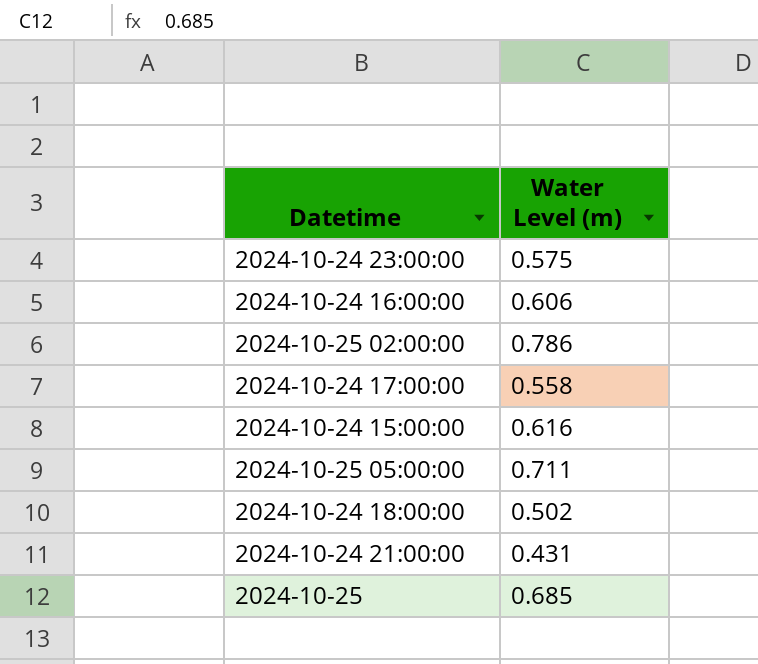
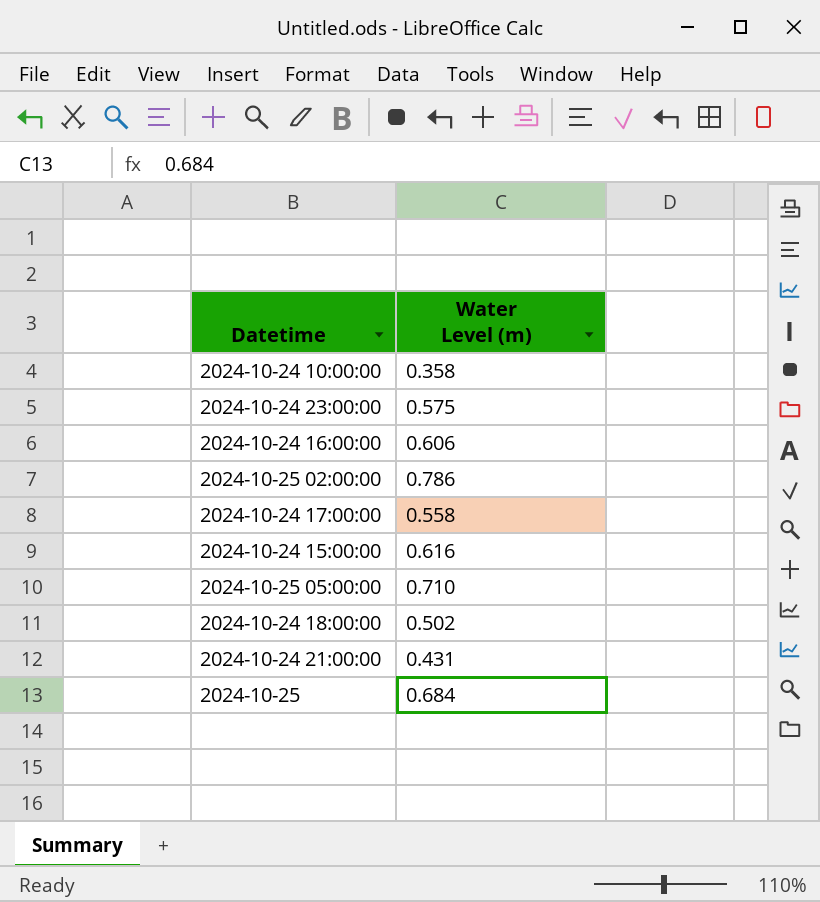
row 2024-10-24 10:00:00: none -> 0.358
2024-10-25 05:00:00 | Water Level (m): 0.711 -> 0.710
2024-10-25 | Water Level (m): 0.685 -> 0.684

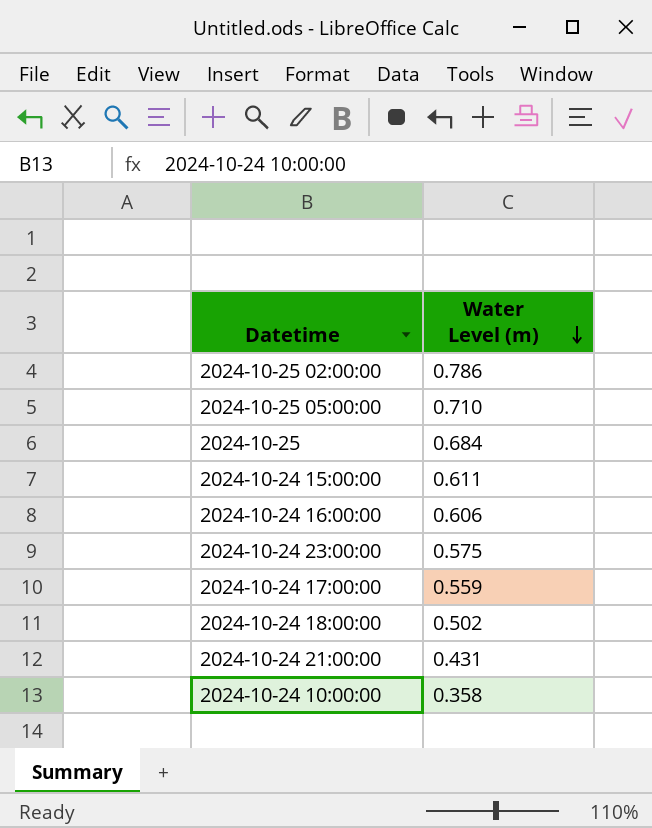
row order: none -> Water Level (m) descending
2024-10-24 15:00:00 | Water Level (m): 0.616 -> 0.611
2024-10-24 17:00:00 | Water Level (m): 0.558 -> 0.559

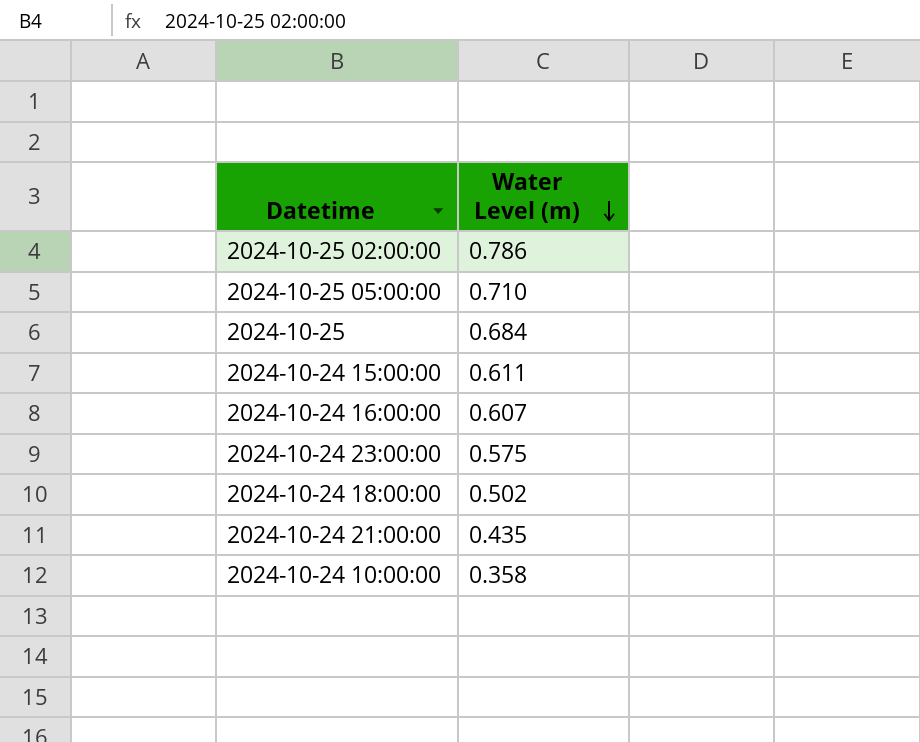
row 2024-10-24 17:00:00: 0.559 -> none
2024-10-24 16:00:00 | Water Level (m): 0.606 -> 0.607
2024-10-24 21:00:00 | Water Level (m): 0.431 -> 0.435

